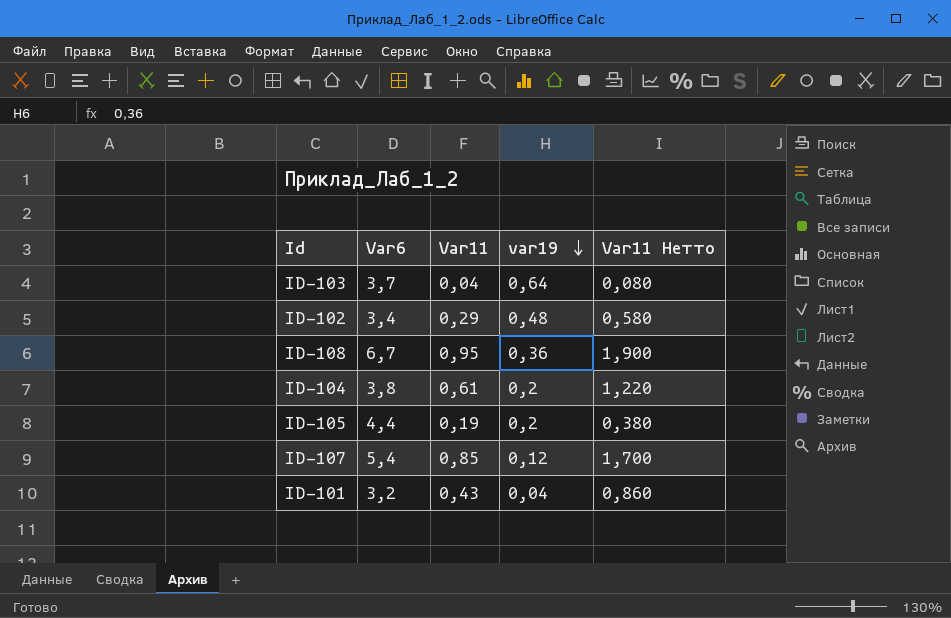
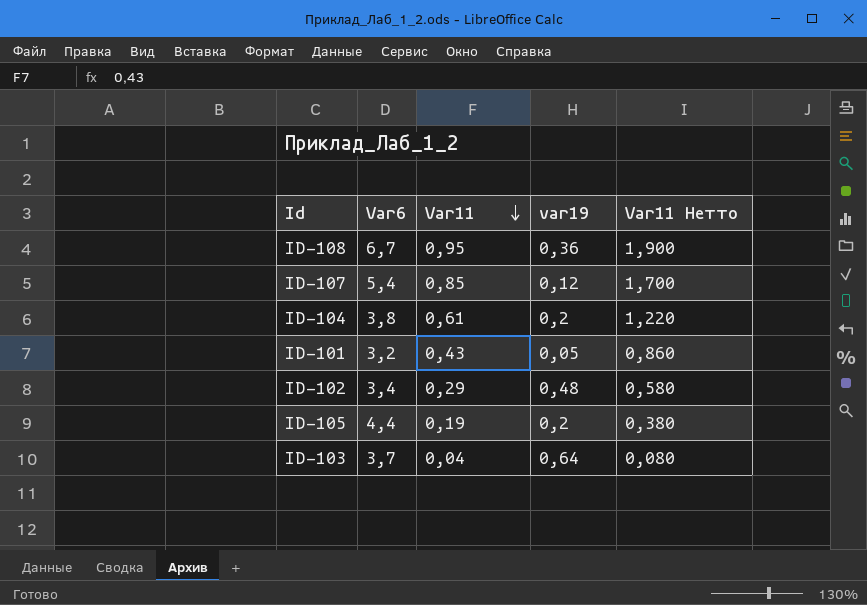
row order: var19 descending -> Var11 descending
ID-101 | var19: 0,04 -> 0,05

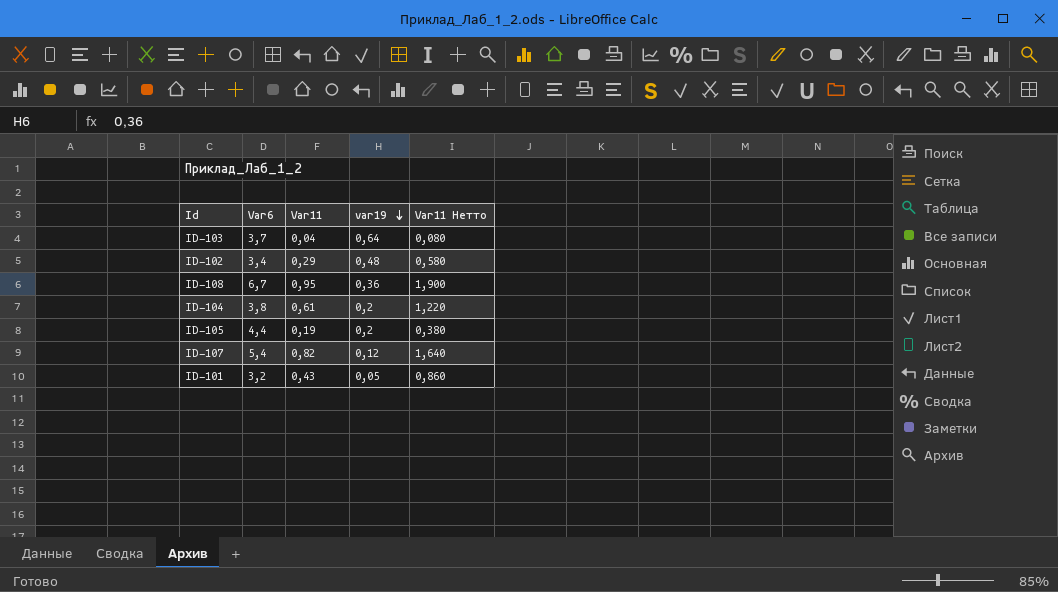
row order: Var11 descending -> var19 descending
ID-107 | Var11: 0,85 -> 0,82
ID-107 | Var11 Нетто: 1,700 -> 1,640

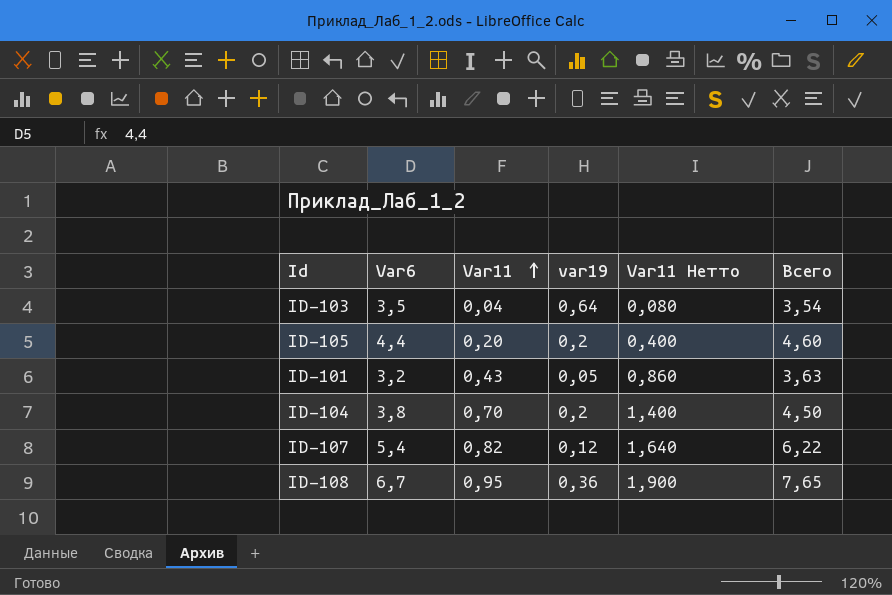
row order: var19 descending -> Var11 ascending
column Всего | formula: none -> [Var6] + [Var11]
row ID-102: 3,4 | 0,29 | 0,48 | 0,580 -> none
ID-103 | Var6: 3,7 -> 3,5
ID-105 | Var11: 0,19 -> 0,20
ID-105 | Var11 Нетто: 0,380 -> 0,400
ID-104 | Var11: 0,61 -> 0,70
ID-104 | Var11 Нетто: 1,220 -> 1,400

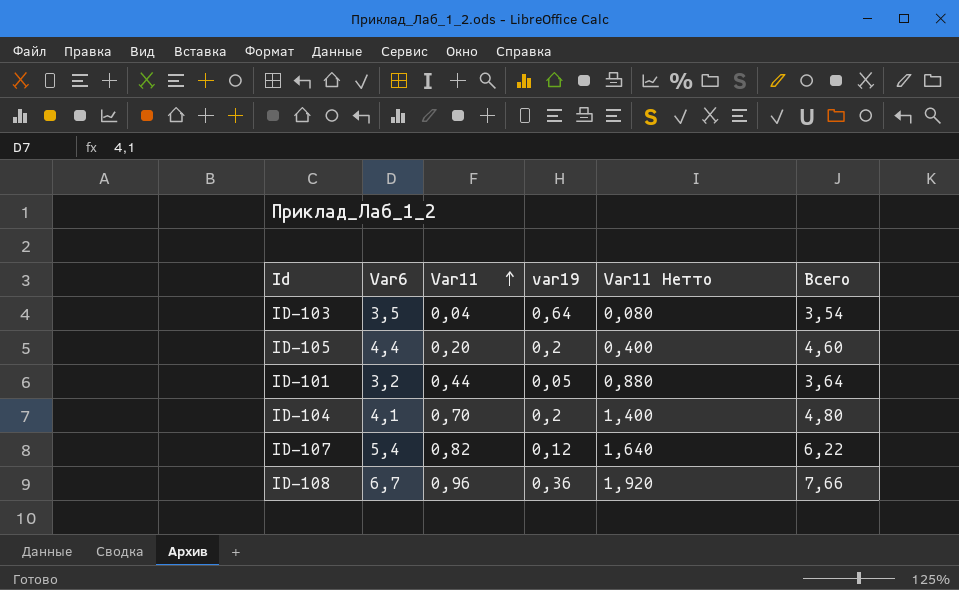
ID-101 | Var11: 0,43 -> 0,44
ID-101 | Var11 Нетто: 0,860 -> 0,880
ID-101 | Всего: 3,63 -> 3,64
ID-104 | Var6: 3,8 -> 4,1
ID-104 | Всего: 4,50 -> 4,80
ID-108 | Var11: 0,95 -> 0,96
ID-108 | Var11 Нетто: 1,900 -> 1,920
ID-108 | Всего: 7,65 -> 7,66

